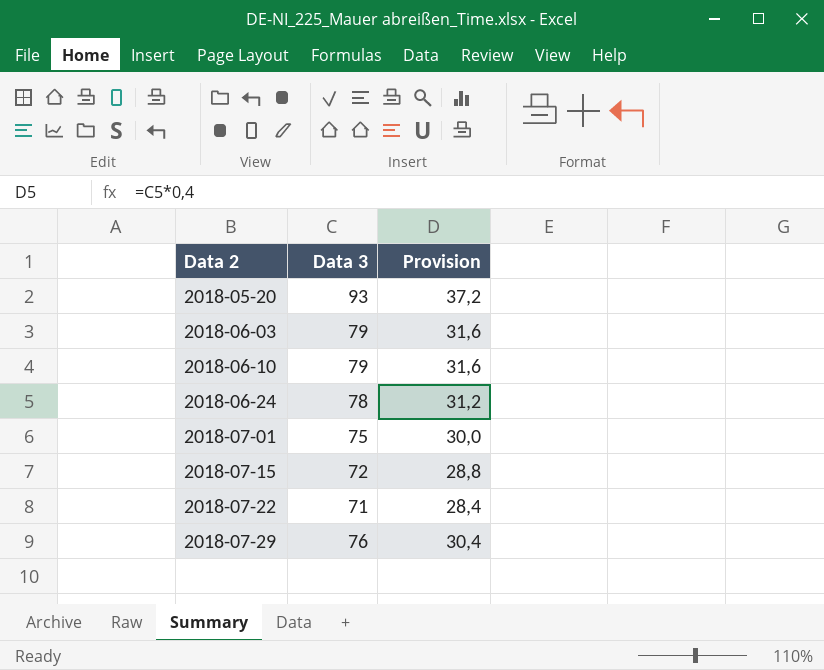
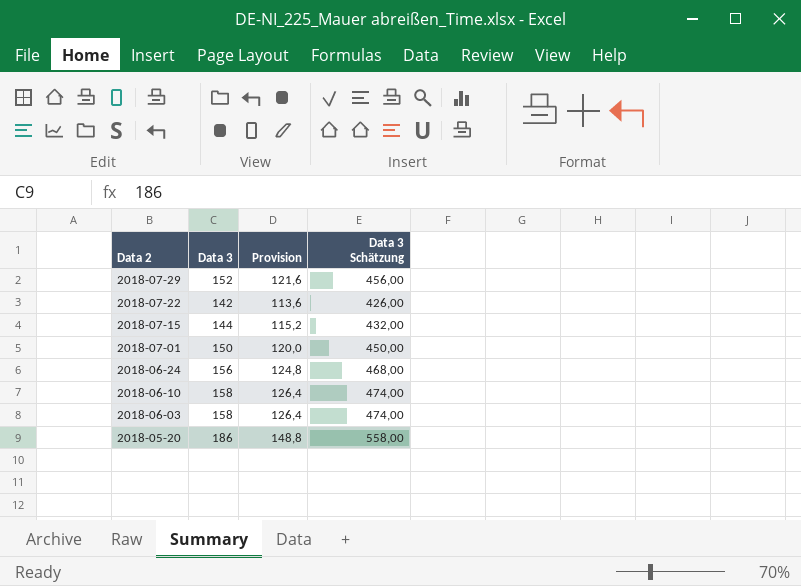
row order: Data 2 ascending -> Data 2 descending
column Provision | formula: [Data 3] * 0,4 -> [Data 3] * 0,8
column Data 3 Schätzung | formula: none -> [Data 3] * 3
2018-07-29 | Data 3: 76 -> 152
2018-07-22 | Data 3: 71 -> 142
2018-07-15 | Data 3: 72 -> 144
2018-07-01 | Data 3: 75 -> 150
2018-06-24 | Data 3: 78 -> 156
2018-06-10 | Data 3: 79 -> 158
2018-06-03 | Data 3: 79 -> 158
2018-05-20 | Data 3: 93 -> 186

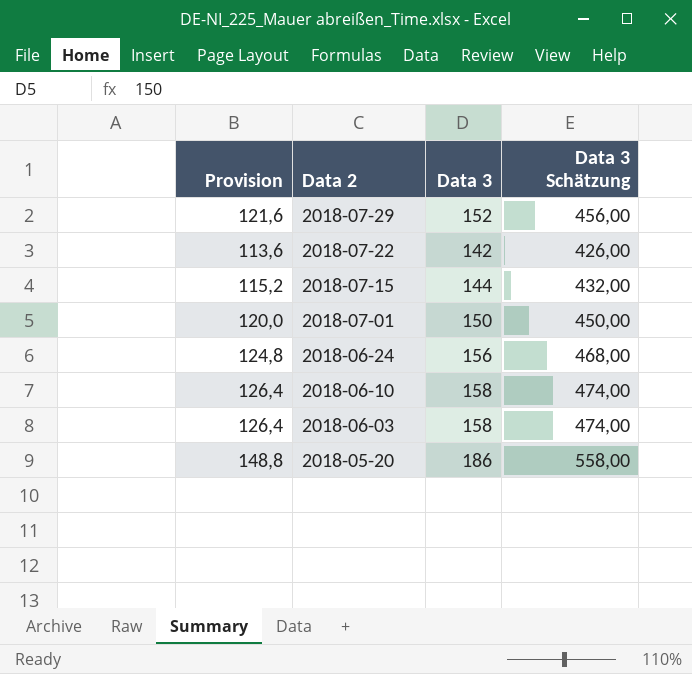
column Provision | position: 3 -> 1

